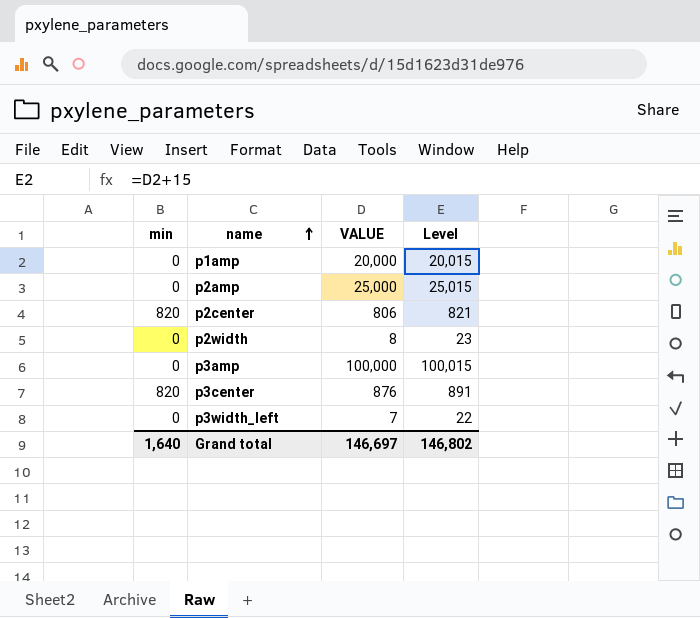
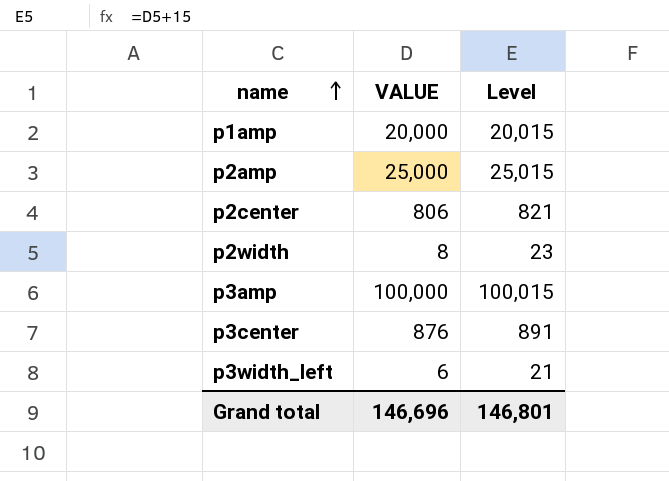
column min | position: 1 -> none
p3width_left | VALUE: 7 -> 6
p3width_left | Level: 22 -> 21
Grand total | VALUE: 146,697 -> 146,696
Grand total | Level: 146,802 -> 146,801

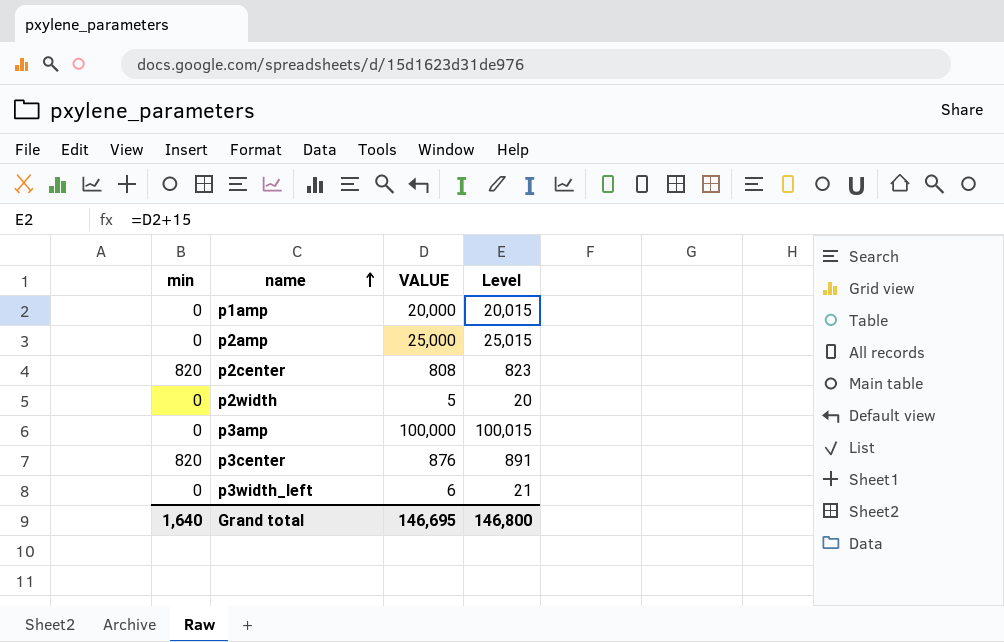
column min | position: none -> 1
p2center | VALUE: 806 -> 808
p2center | Level: 821 -> 823
p2width | VALUE: 8 -> 5
p2width | Level: 23 -> 20
Grand total | VALUE: 146,696 -> 146,695
Grand total | Level: 146,801 -> 146,800

